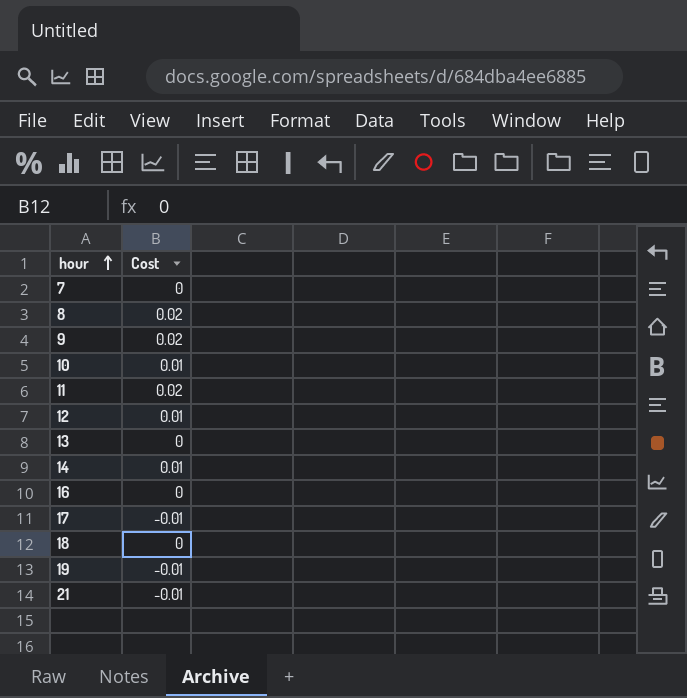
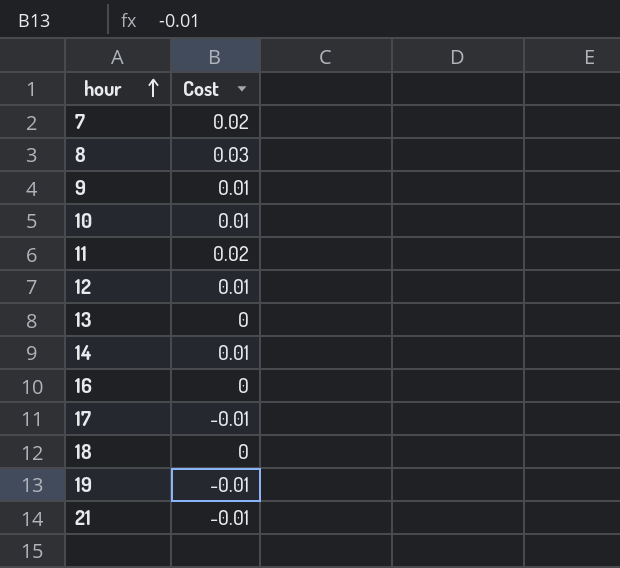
7 | Cost: 0 -> 0.02
8 | Cost: 0.02 -> 0.03
9 | Cost: 0.02 -> 0.01

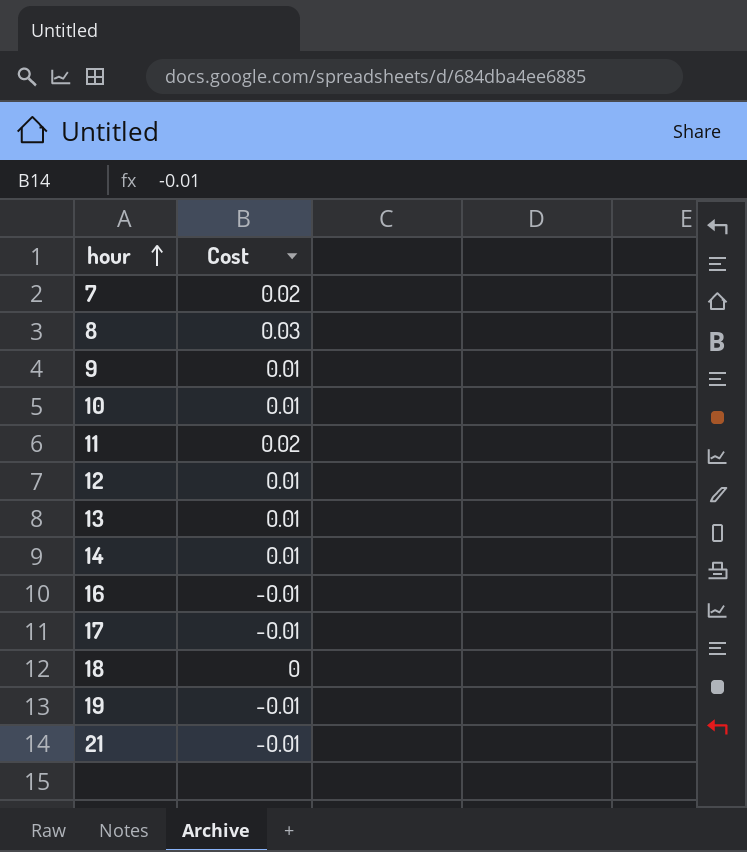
13 | Cost: 0 -> 0.01
16 | Cost: 0 -> -0.01

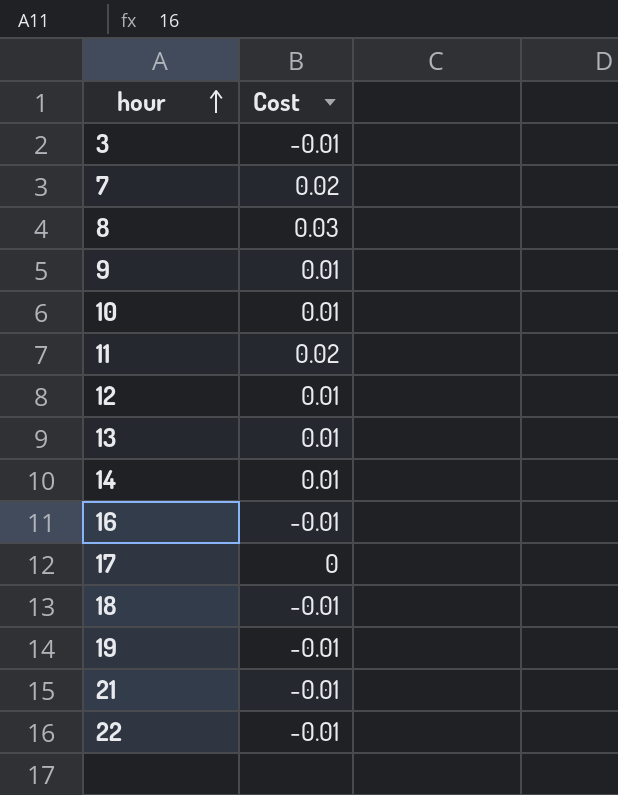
row 3: none -> -0.01
17 | Cost: -0.01 -> 0
18 | Cost: 0 -> -0.01
row 22: none -> -0.01

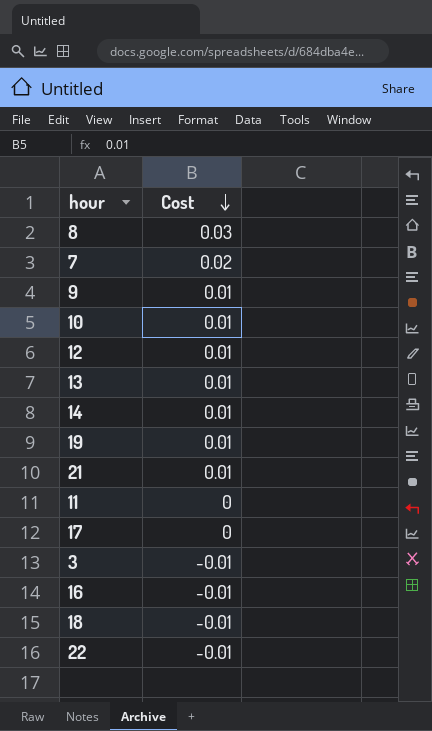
row order: hour ascending -> Cost descending
19 | Cost: -0.01 -> 0.01
21 | Cost: -0.01 -> 0.01
11 | Cost: 0.02 -> 0

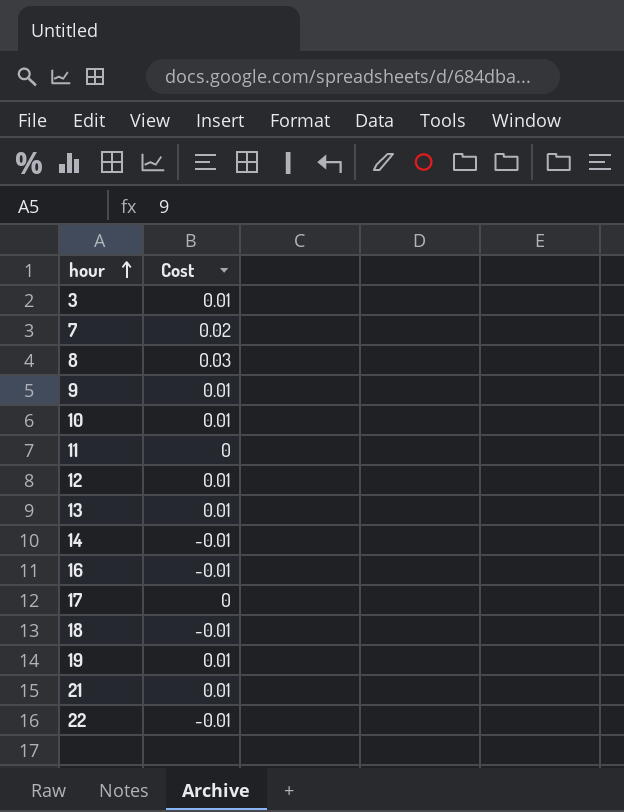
row order: Cost descending -> hour ascending
3 | Cost: -0.01 -> 0.01
14 | Cost: 0.01 -> -0.01

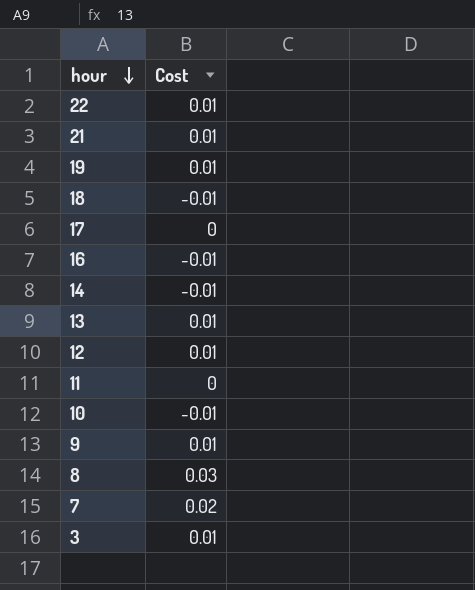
row order: hour ascending -> hour descending
22 | Cost: -0.01 -> 0.01
10 | Cost: 0.01 -> -0.01

